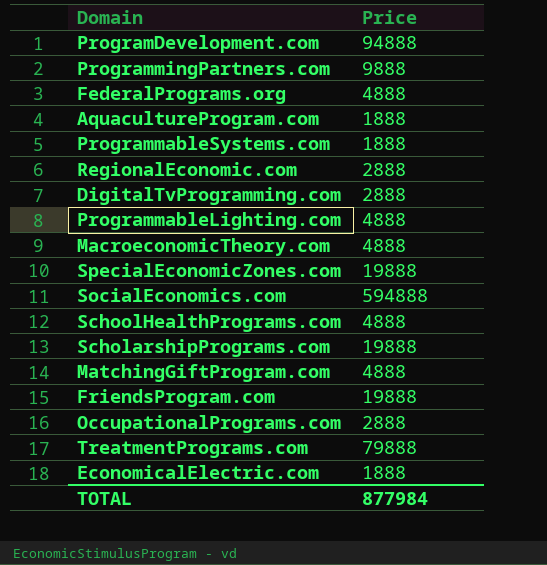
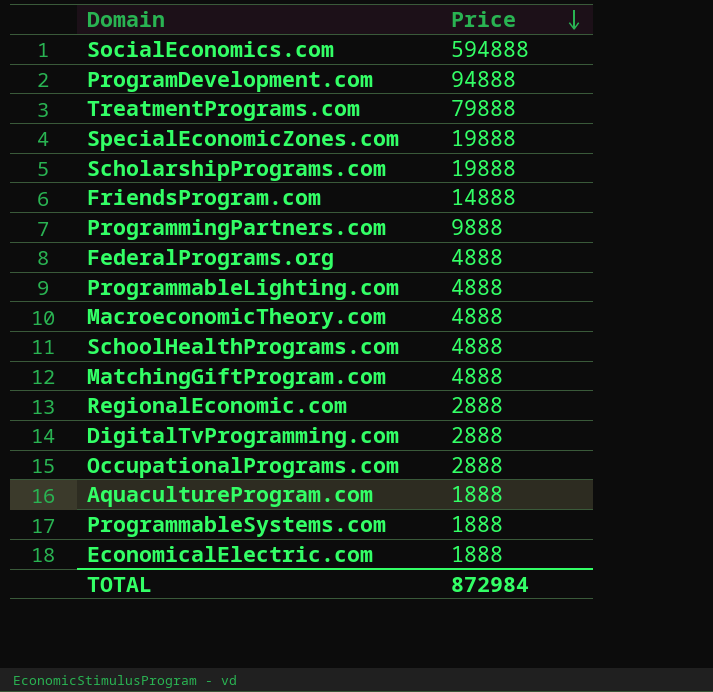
row order: none -> Price descending
FriendsProgram.com | Price: 19888 -> 14888
TOTAL | Price: 877984 -> 872984

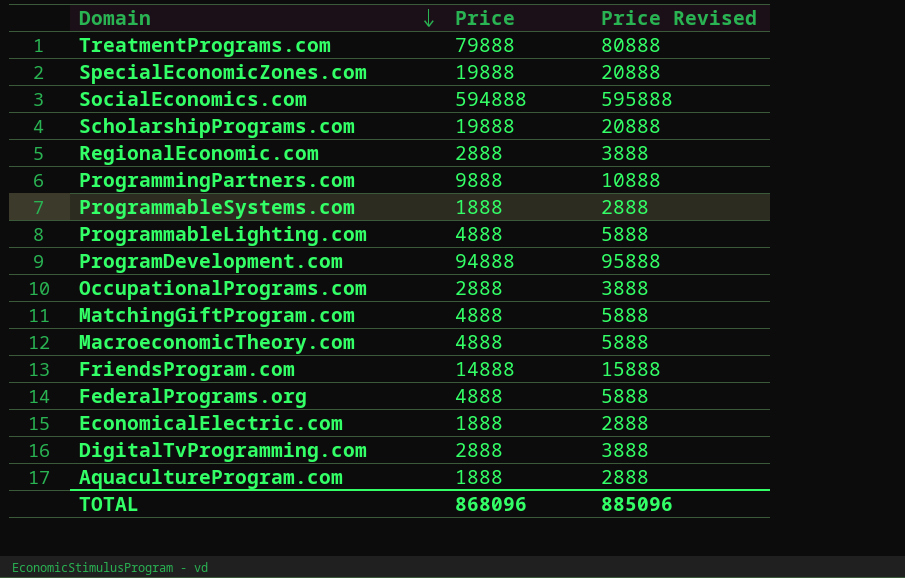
row order: Price descending -> Domain descending
column Price Revised | formula: none -> [Price] + 1000
row SchoolHealthPrograms.com: 4888 -> none
TOTAL | Price: 872984 -> 868096

